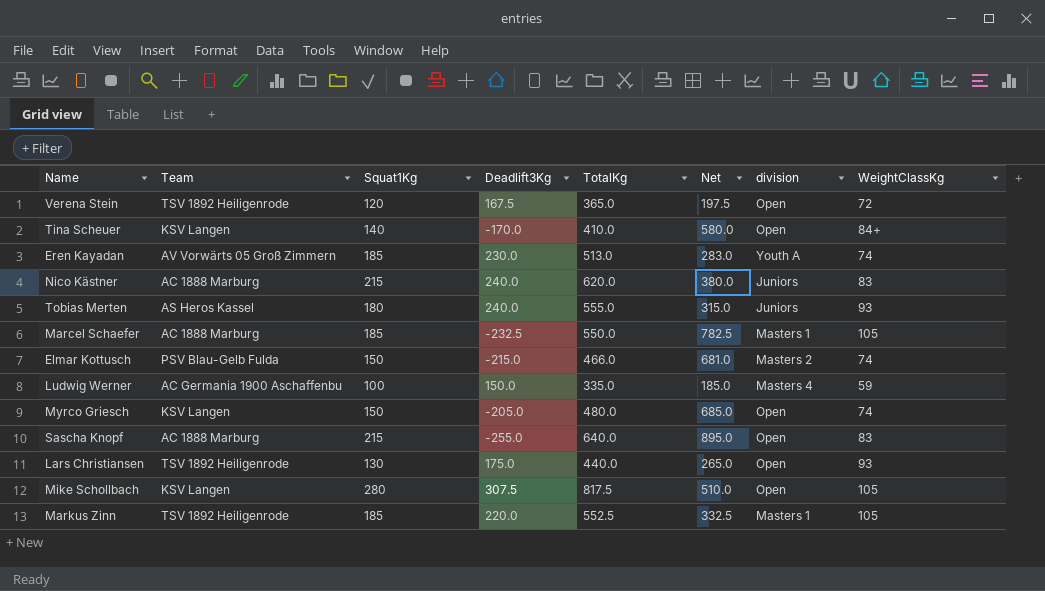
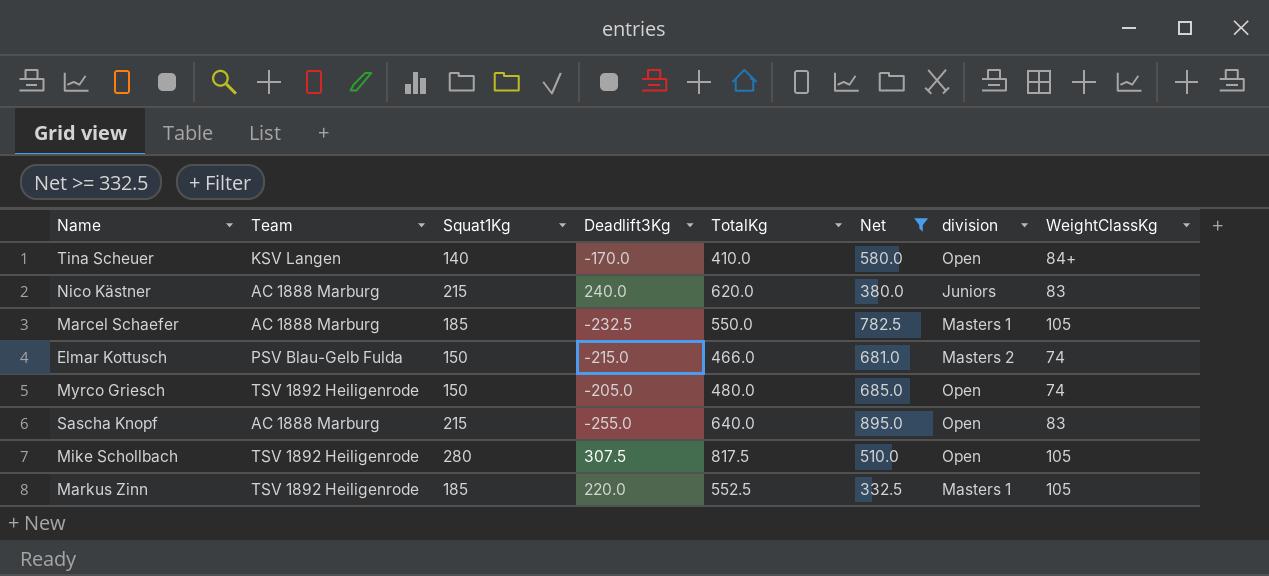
filter: none -> Net >= 332.5
Myrco Griesch | Team: KSV Langen -> TSV 1892 Heiligenrode
Mike Schollbach | Team: KSV Langen -> TSV 1892 Heiligenrode

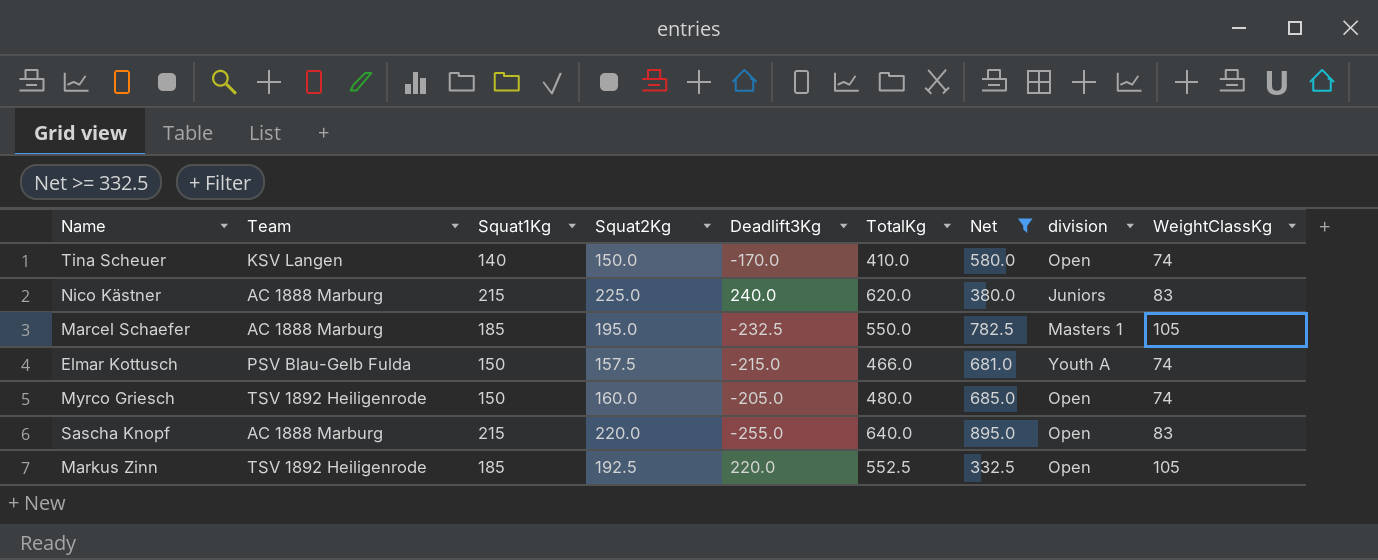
column Squat2Kg | position: none -> 4
row Mike Schollbach: TSV 1892 Heiligenrode | 280 | 307.5 | 817.5 | 510.0 | Open | 105 -> none
Tina Scheuer | WeightClassKg: 84+ -> 74
Elmar Kottusch | division: Masters 2 -> Youth A
Markus Zinn | division: Masters 1 -> Open

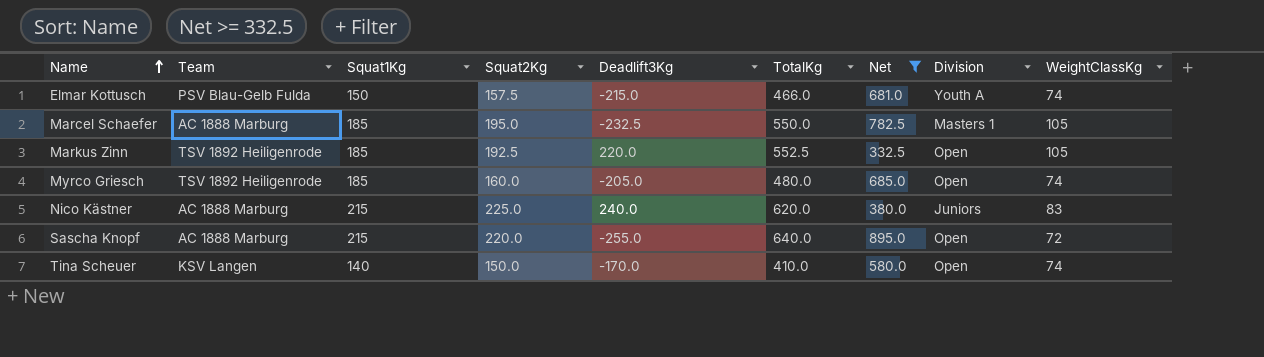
row order: none -> Name ascending
column name: division -> Division
Myrco Griesch | Squat1Kg: 150 -> 185
Sascha Knopf | WeightClassKg: 83 -> 72

